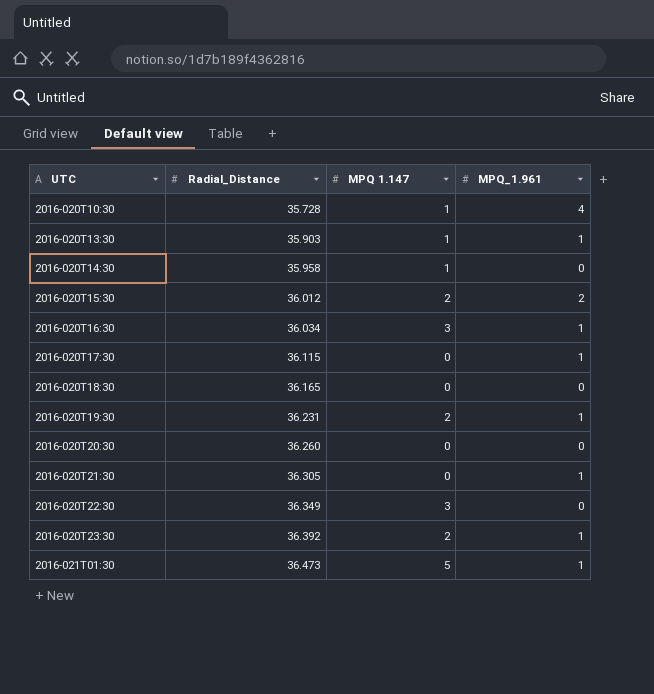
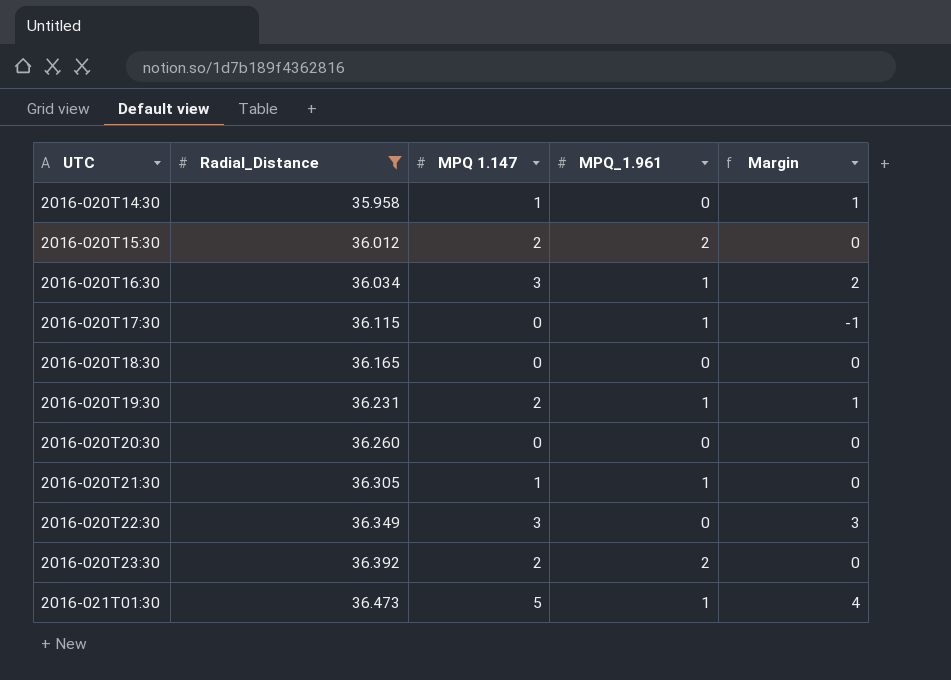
filter: none -> Radial_Distance >= 35.958
column Margin | formula: none -> [MPQ 1.147] - [MPQ_1.961]
2016-020T21:30 | MPQ 1.147: 0 -> 1
2016-020T23:30 | MPQ_1.961: 1 -> 2

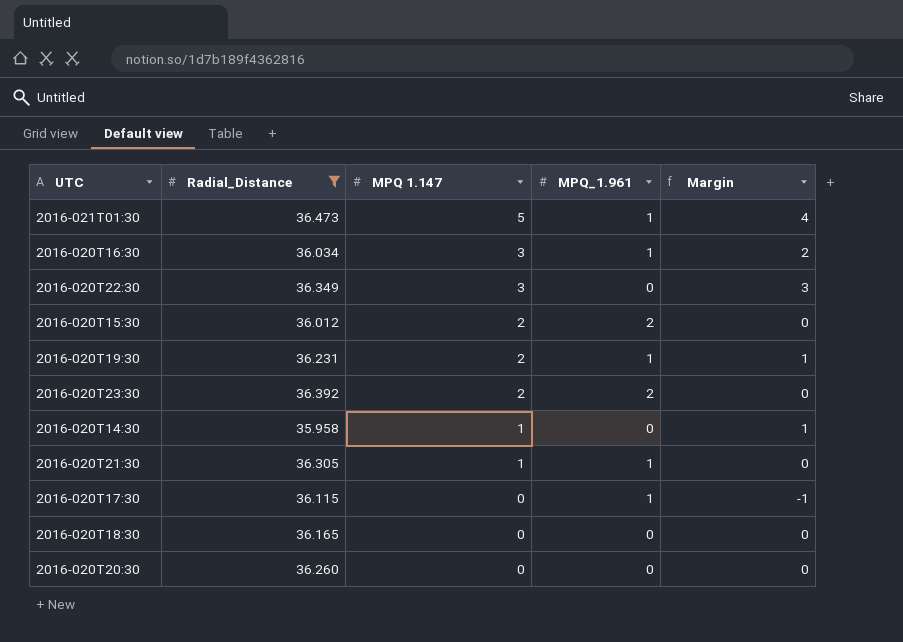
row order: UTC ascending -> MPQ 1.147 descending

